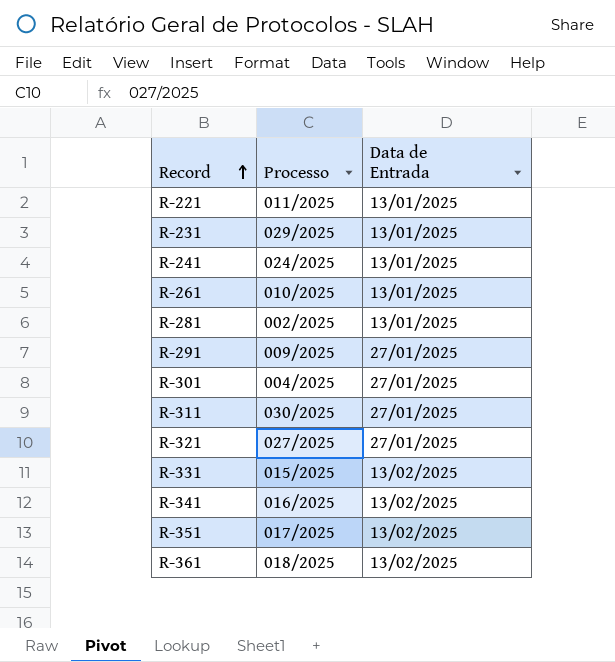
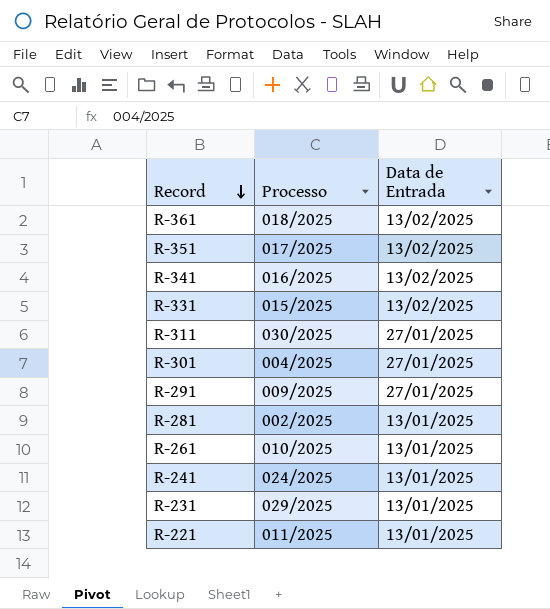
row order: Record ascending -> Record descending
row R-321: 027/2025 | 27/01/2025 -> none

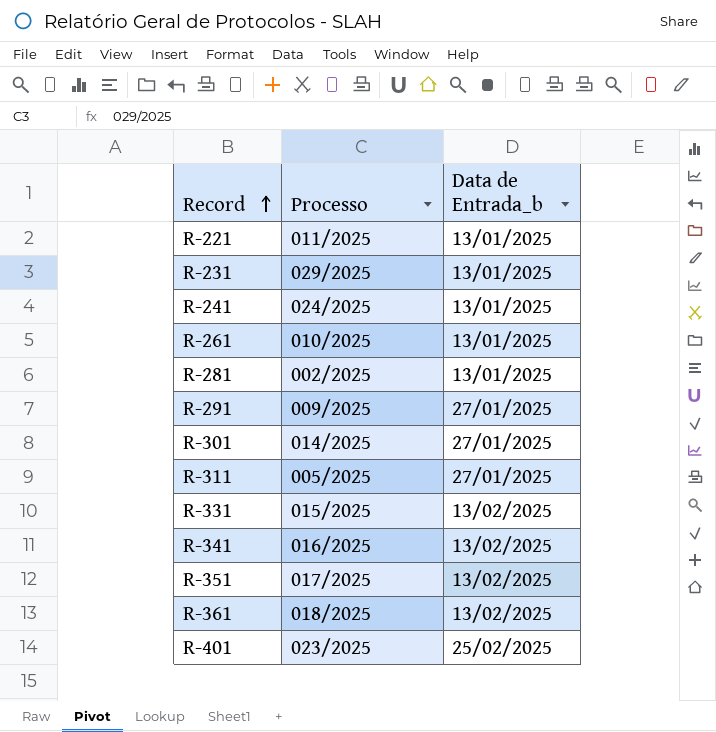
row order: Record descending -> Record ascending
column name: Data de Entrada -> Data de Entrada_b
R-301 | Processo: 004/2025 -> 014/2025
R-311 | Processo: 030/2025 -> 005/2025
row R-401: none -> 023/2025 | 25/02/2025

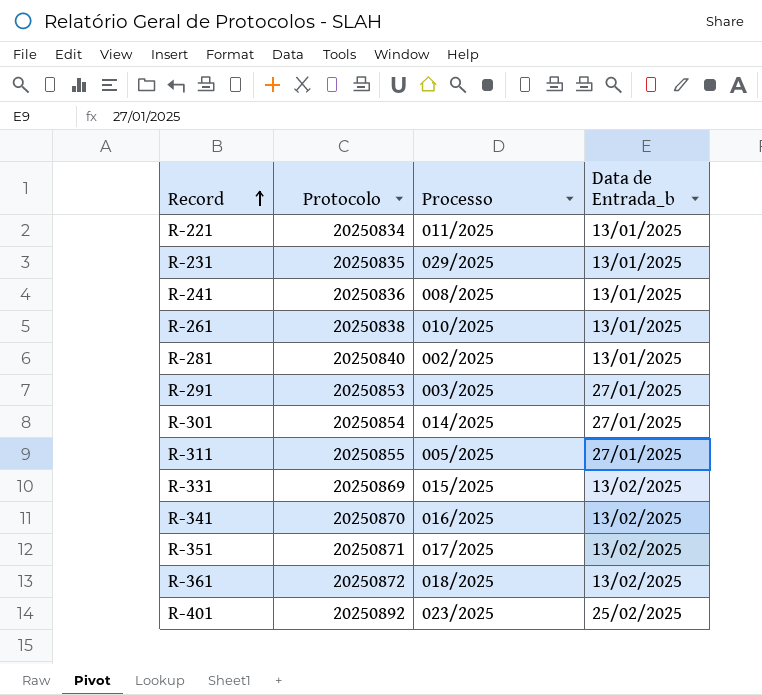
column Protocolo | position: none -> 2
R-241 | Processo: 024/2025 -> 008/2025
R-291 | Processo: 009/2025 -> 003/2025

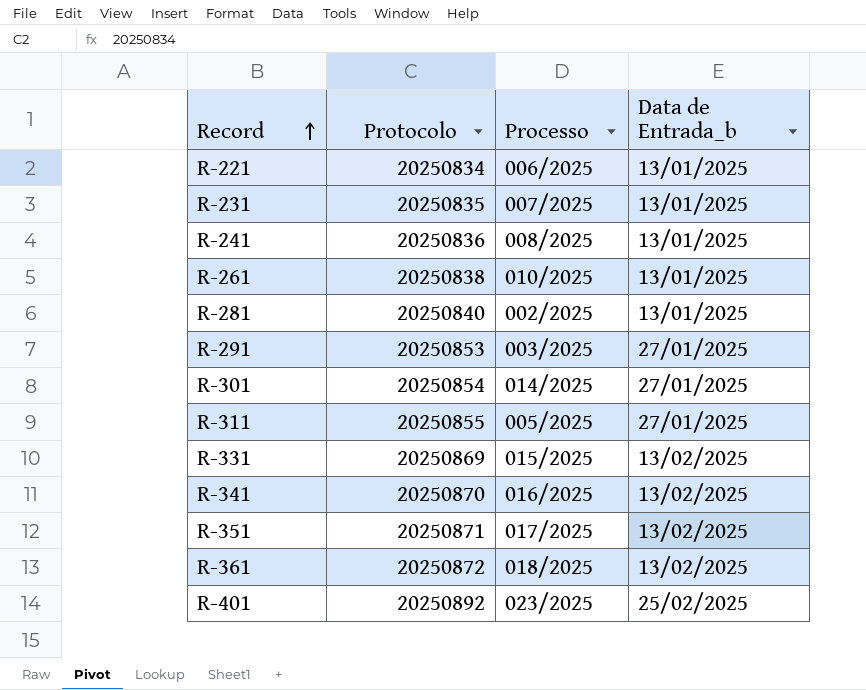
R-221 | Processo: 011/2025 -> 006/2025
R-231 | Processo: 029/2025 -> 007/2025

